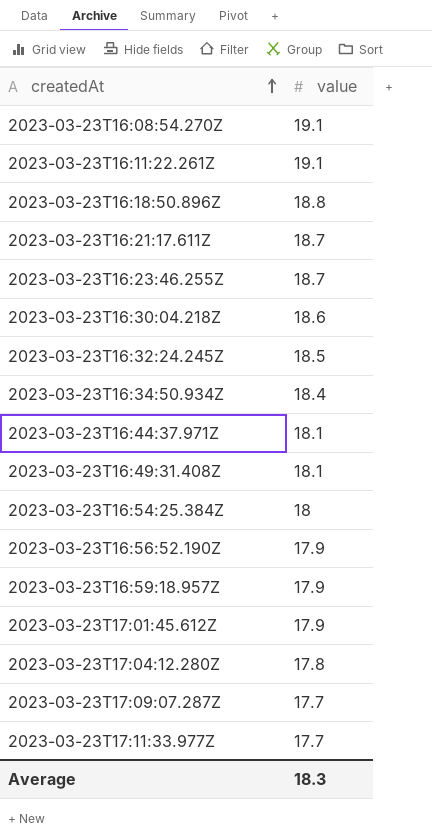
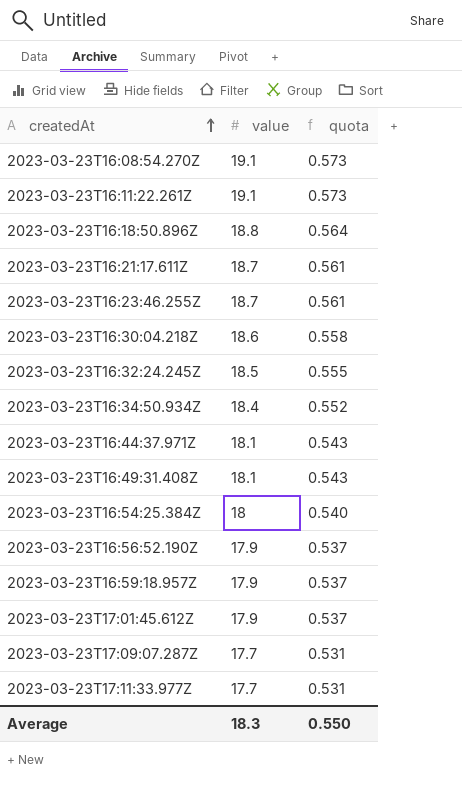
column quota | formula: none -> [value] * 0.03
row 2023-03-23T17:04:12.280Z: 17.8 -> none

